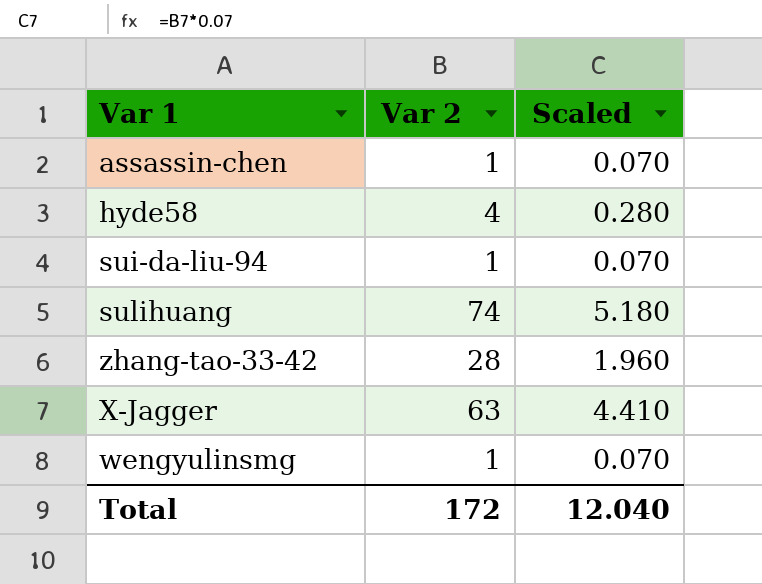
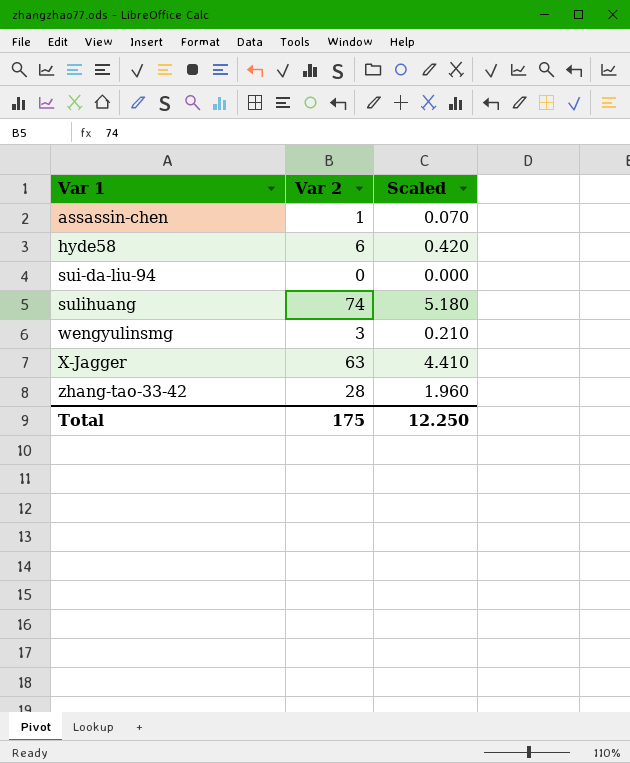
row order: none -> Var 1 ascending
hyde58 | Var 2: 4 -> 6
hyde58 | Scaled: 0.280 -> 0.420
sui-da-liu-94 | Var 2: 1 -> 0
sui-da-liu-94 | Scaled: 0.070 -> 0.000
wengyulinsmg | Var 2: 1 -> 3
wengyulinsmg | Scaled: 0.070 -> 0.210
Total | Var 2: 172 -> 175
Total | Scaled: 12.040 -> 12.250

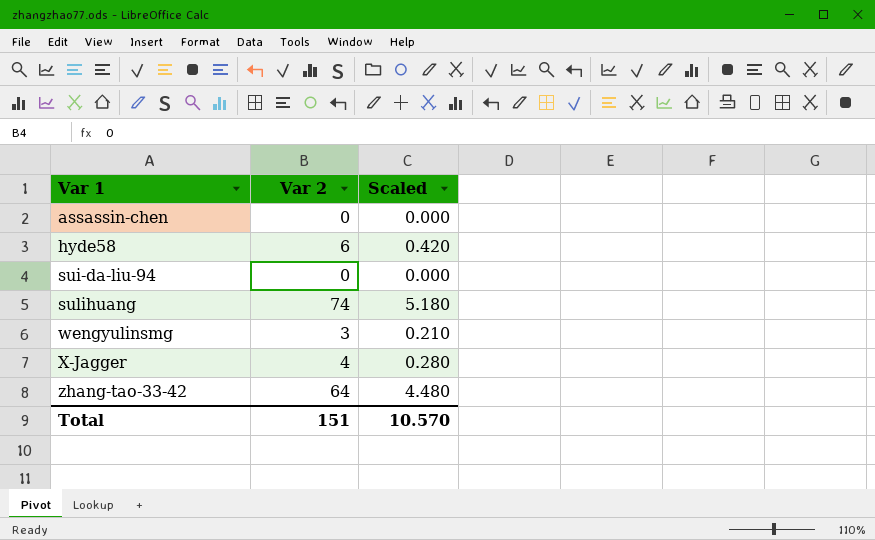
assassin-chen | Var 2: 1 -> 0
assassin-chen | Scaled: 0.070 -> 0.000
X-Jagger | Var 2: 63 -> 4
X-Jagger | Scaled: 4.410 -> 0.280
zhang-tao-33-42 | Var 2: 28 -> 64
zhang-tao-33-42 | Scaled: 1.960 -> 4.480
Total | Var 2: 175 -> 151
Total | Scaled: 12.250 -> 10.570

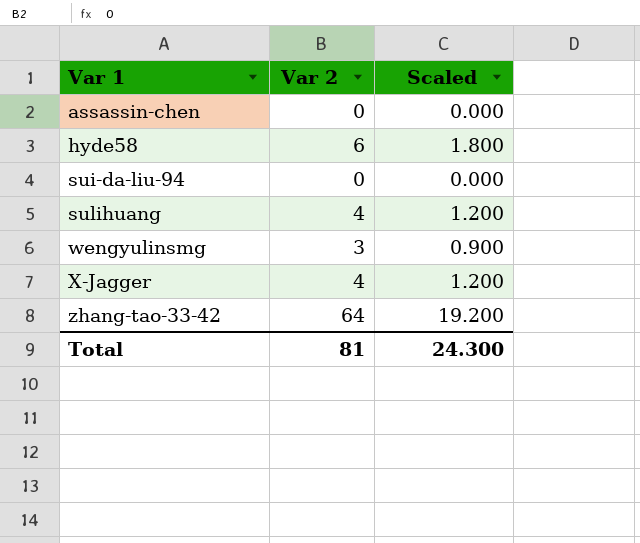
column Scaled | formula: [Var 2] * 0.07 -> [Var 2] * 0.3
sulihuang | Var 2: 74 -> 4
Total | Var 2: 151 -> 81
Total | Scaled: 10.570 -> 24.300

